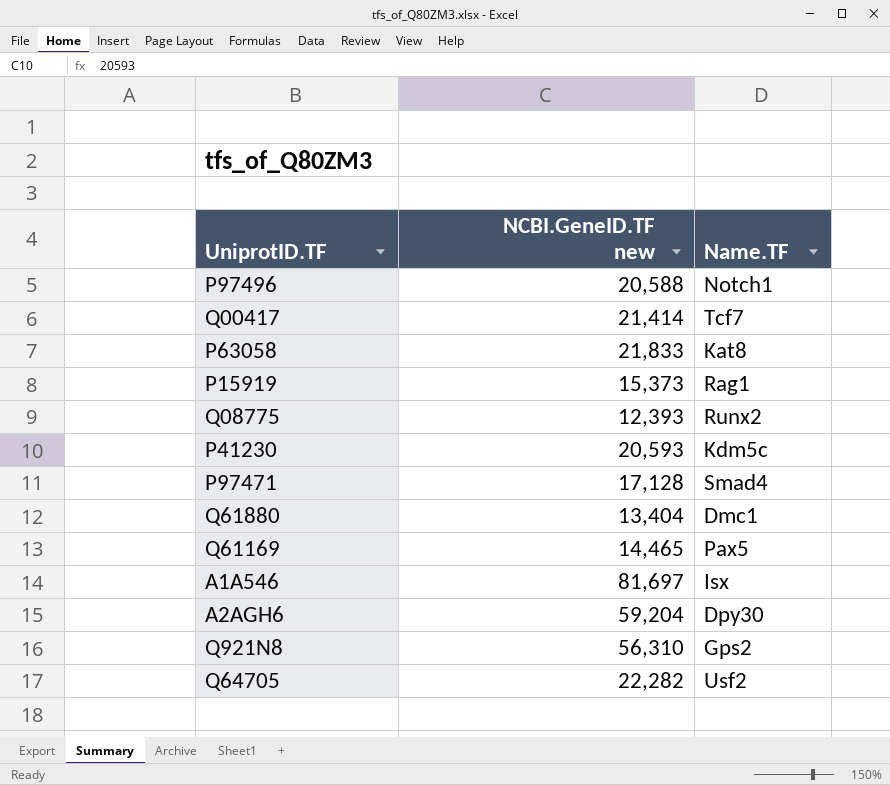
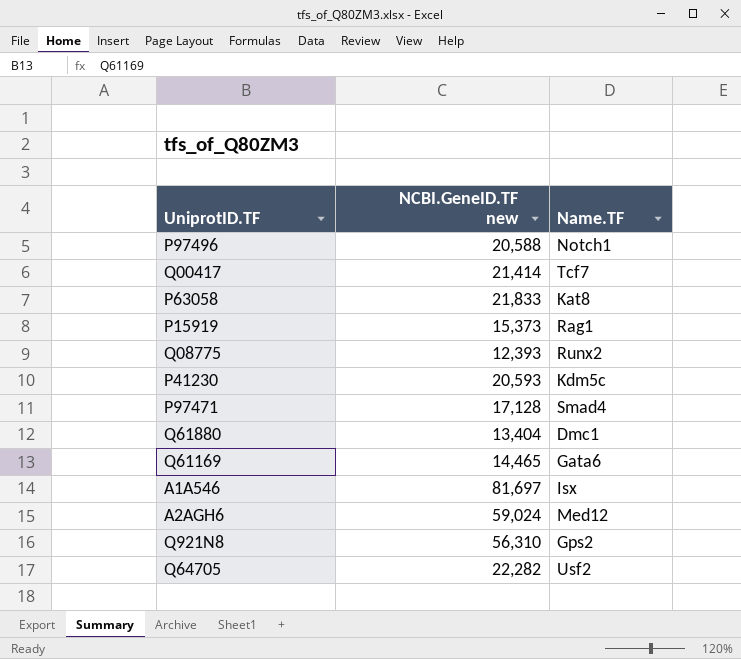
Q61169 | Name.TF: Pax5 -> Gata6
A2AGH6 | NCBI.GeneID.TF new: 59,204 -> 59,024
A2AGH6 | Name.TF: Dpy30 -> Med12

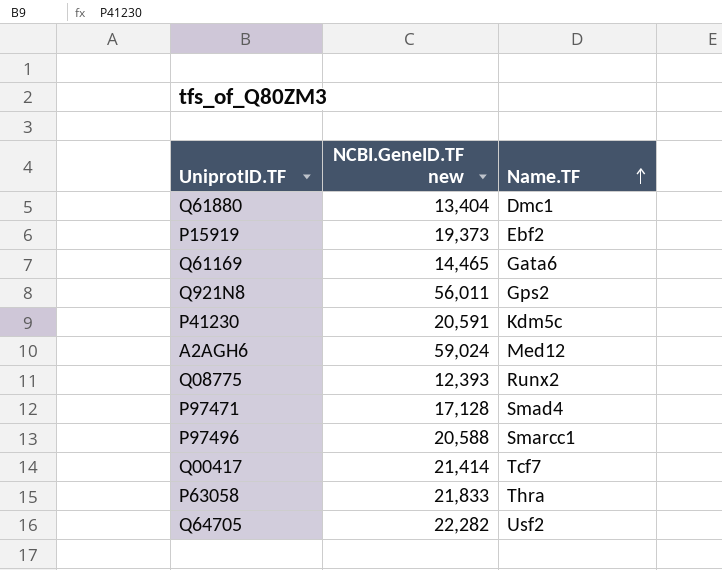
row order: none -> Name.TF ascending
row A1A546: 81,697 | Isx -> none
P15919 | NCBI.GeneID.TF new: 15,373 -> 19,373
P15919 | Name.TF: Rag1 -> Ebf2
Q921N8 | NCBI.GeneID.TF new: 56,310 -> 56,011
P41230 | NCBI.GeneID.TF new: 20,593 -> 20,591
P97496 | Name.TF: Notch1 -> Smarcc1
P63058 | Name.TF: Kat8 -> Thra

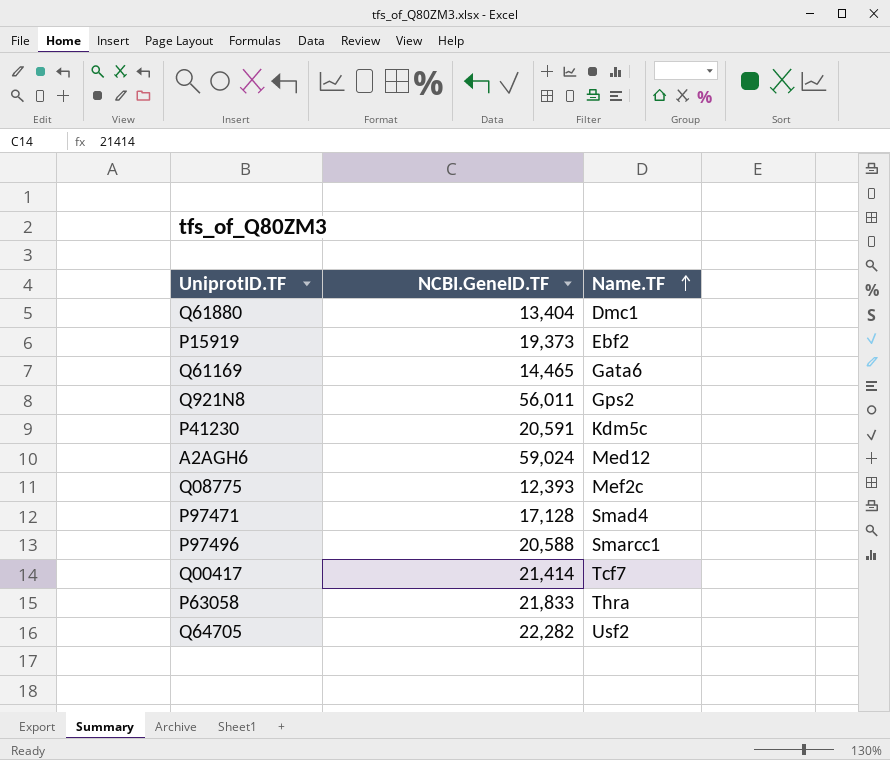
column name: NCBI.GeneID.TF new -> NCBI.GeneID.TF
Q08775 | Name.TF: Runx2 -> Mef2c

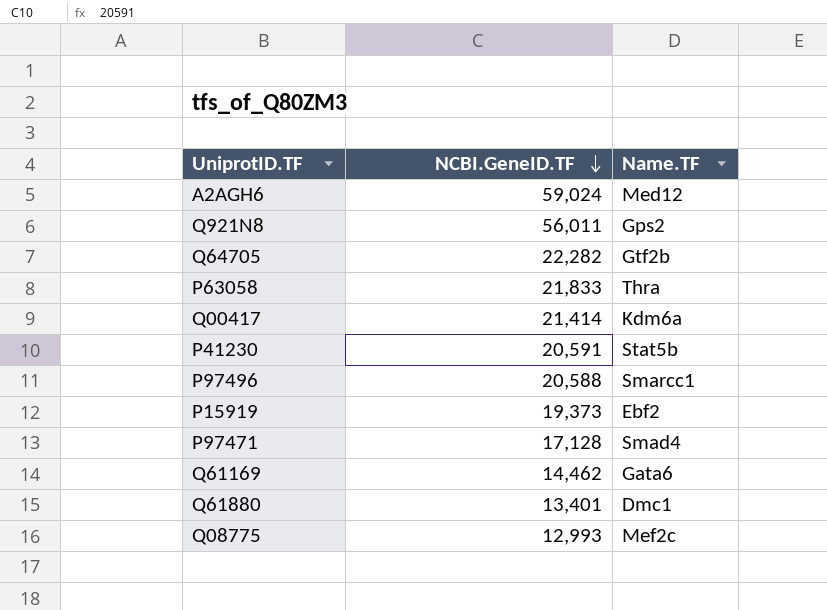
row order: Name.TF ascending -> NCBI.GeneID.TF descending
Q64705 | Name.TF: Usf2 -> Gtf2b
Q00417 | Name.TF: Tcf7 -> Kdm6a
P41230 | Name.TF: Kdm5c -> Stat5b
Q61169 | NCBI.GeneID.TF: 14,465 -> 14,462
Q61880 | NCBI.GeneID.TF: 13,404 -> 13,401
Q08775 | NCBI.GeneID.TF: 12,393 -> 12,993

